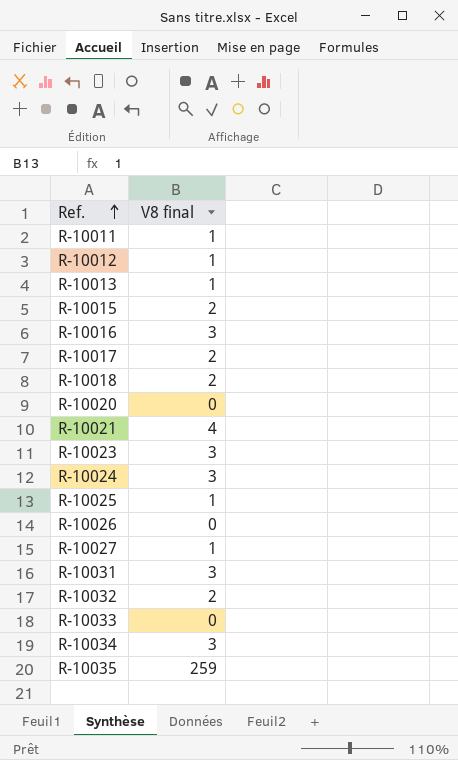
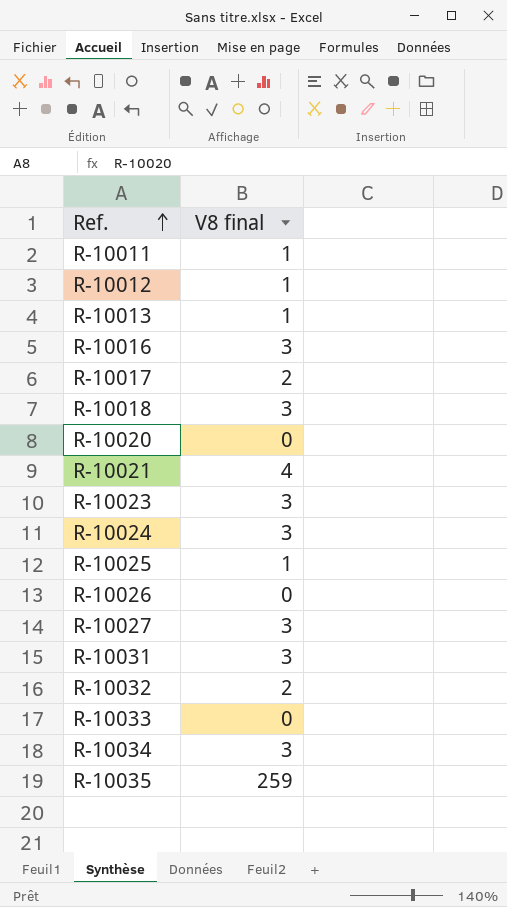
row R-10015: 2 -> none
R-10018 | V8 final: 2 -> 3
R-10027 | V8 final: 1 -> 3

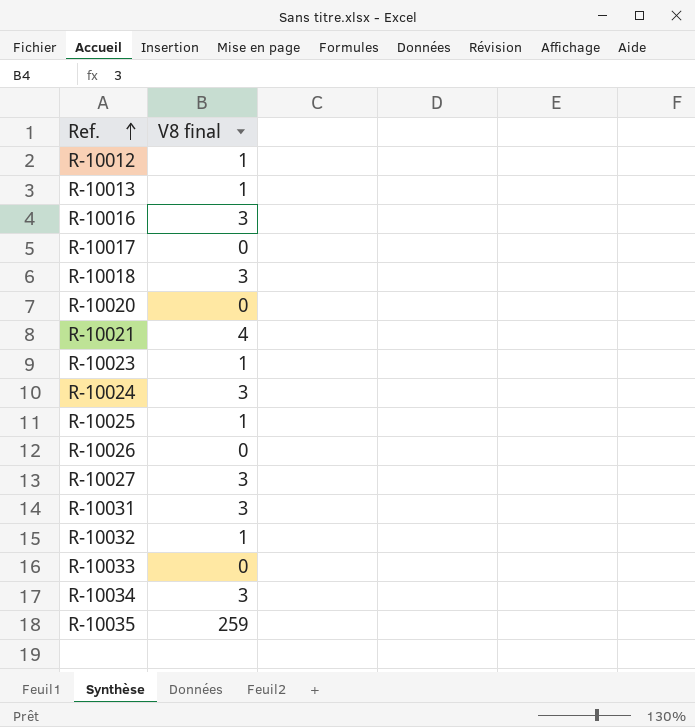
row R-10011: 1 -> none
R-10017 | V8 final: 2 -> 0
R-10023 | V8 final: 3 -> 1
R-10032 | V8 final: 2 -> 1

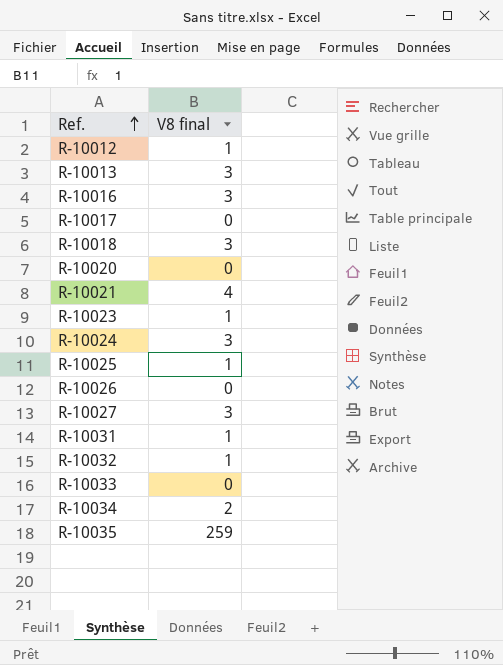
R-10013 | V8 final: 1 -> 3
R-10031 | V8 final: 3 -> 1
R-10034 | V8 final: 3 -> 2

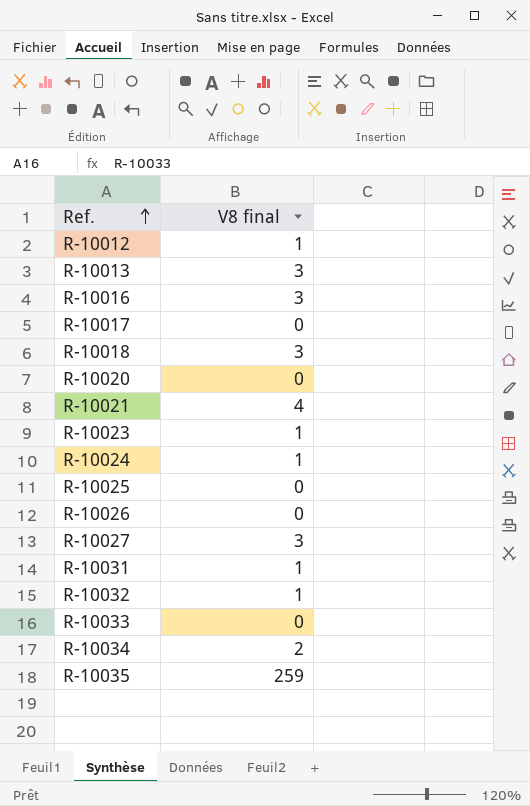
R-10024 | V8 final: 3 -> 1
R-10025 | V8 final: 1 -> 0

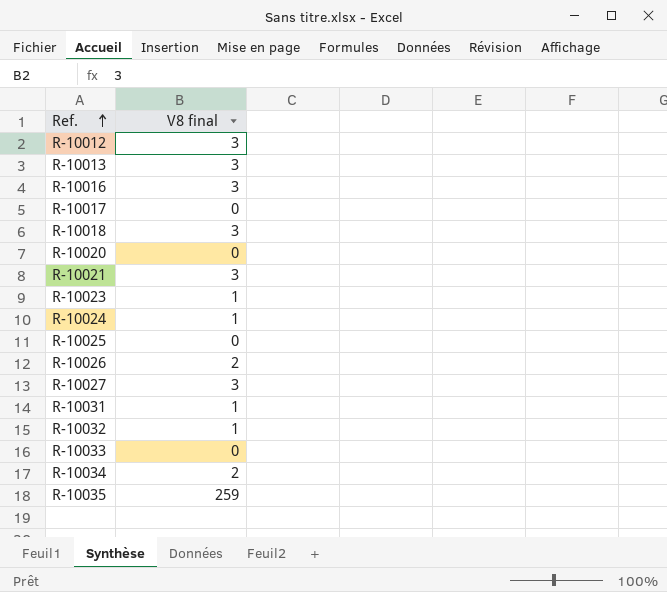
R-10012 | V8 final: 1 -> 3
R-10021 | V8 final: 4 -> 3
R-10026 | V8 final: 0 -> 2

